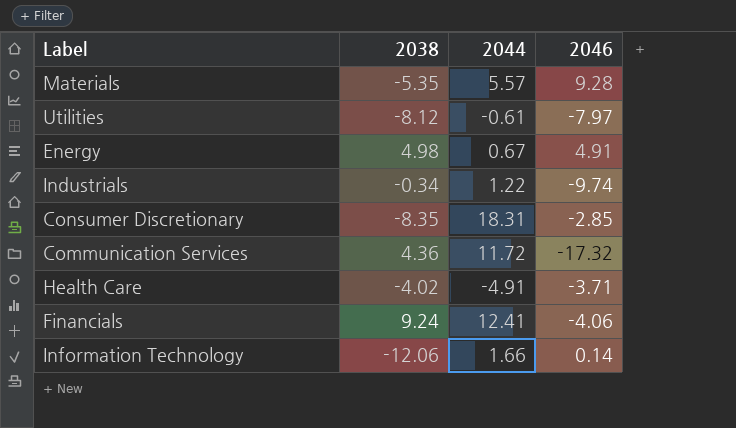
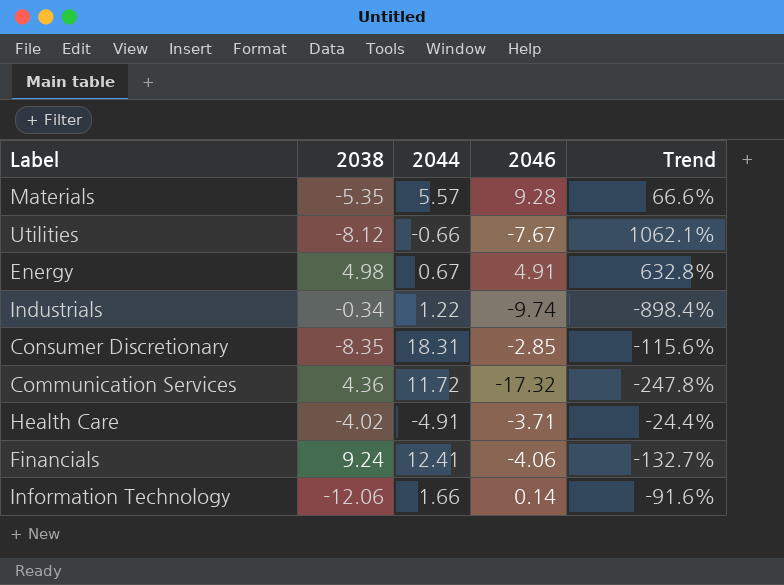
column Trend | formula: none -> ([2046] - [2044]) / [2044]
Utilities | 2044: -0.61 -> -0.66
Utilities | 2046: -7.97 -> -7.67

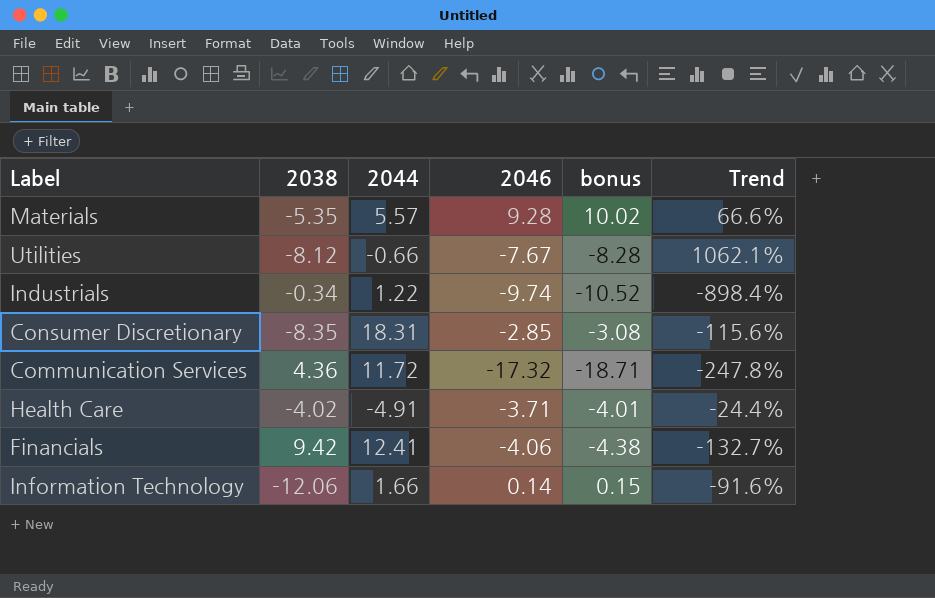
column bonus | formula: none -> [2046] * 1.08
row Energy: 4.98 | 0.67 | 4.91 | 632.8% -> none
Financials | 2038: 9.24 -> 9.42

